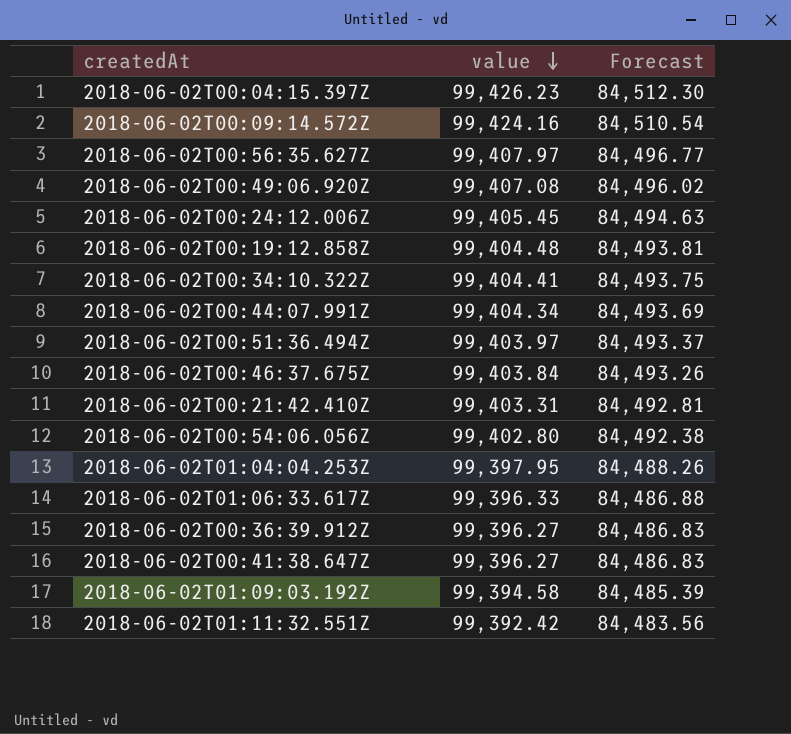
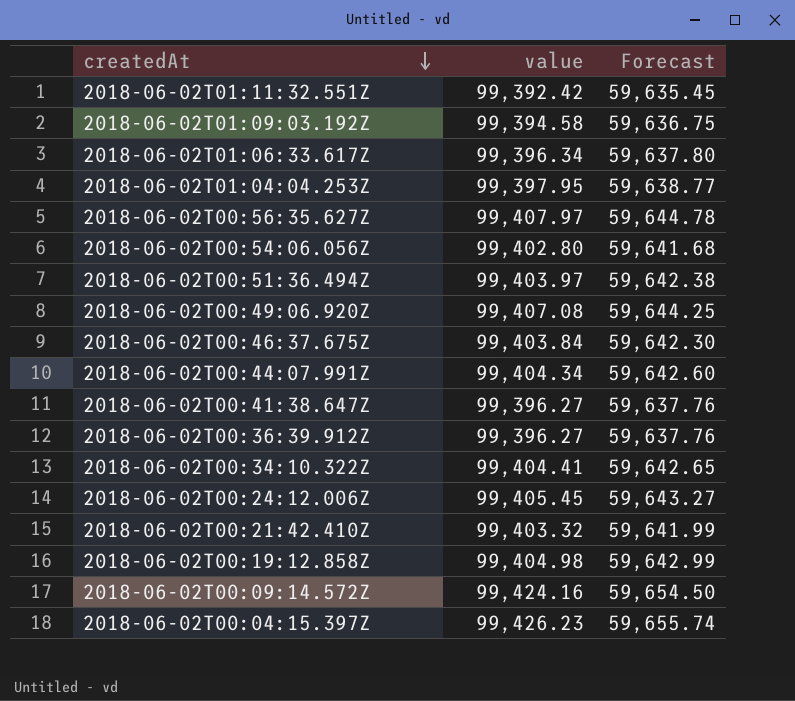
row order: value descending -> createdAt descending
column Forecast | formula: [value] * 0.85 -> [value] * 0.6
2018-06-02T01:06:33.617Z | value: 99,396.33 -> 99,396.34
2018-06-02T00:21:42.410Z | value: 99,403.31 -> 99,403.32
2018-06-02T00:19:12.858Z | value: 99,404.48 -> 99,404.98

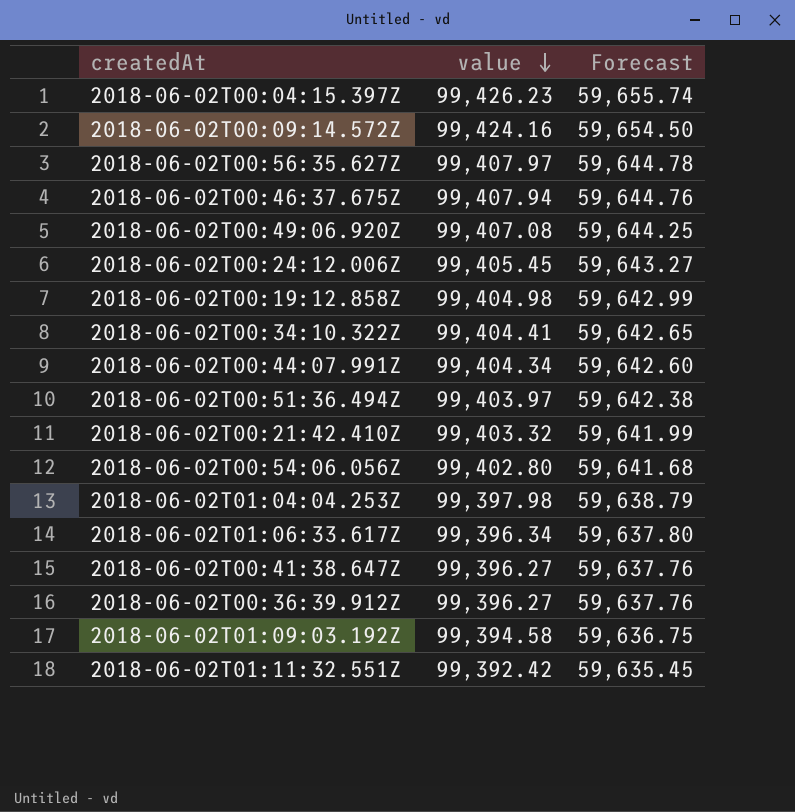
row order: createdAt descending -> value descending
2018-06-02T00:46:37.675Z | value: 99,403.84 -> 99,407.94
2018-06-02T00:46:37.675Z | Forecast: 59,642.30 -> 59,644.76
2018-06-02T01:04:04.253Z | value: 99,397.95 -> 99,397.98
2018-06-02T01:04:04.253Z | Forecast: 59,638.77 -> 59,638.79

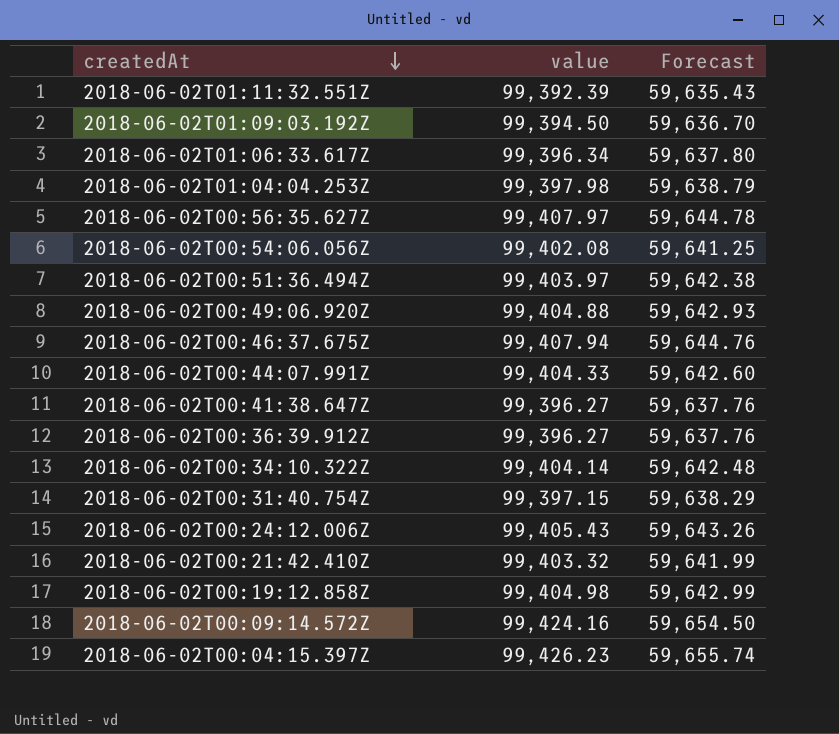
row order: value descending -> createdAt descending
2018-06-02T01:11:32.551Z | value: 99,392.42 -> 99,392.39
2018-06-02T01:11:32.551Z | Forecast: 59,635.45 -> 59,635.43
2018-06-02T01:09:03.192Z | value: 99,394.58 -> 99,394.50
2018-06-02T01:09:03.192Z | Forecast: 59,636.75 -> 59,636.70
2018-06-02T00:54:06.056Z | value: 99,402.80 -> 99,402.08
2018-06-02T00:54:06.056Z | Forecast: 59,641.68 -> 59,641.25
2018-06-02T00:49:06.920Z | value: 99,407.08 -> 99,404.88
2018-06-02T00:49:06.920Z | Forecast: 59,644.25 -> 59,642.93
2018-06-02T00:44:07.991Z | value: 99,404.34 -> 99,404.33
2018-06-02T00:34:10.322Z | value: 99,404.41 -> 99,404.14
2018-06-02T00:34:10.322Z | Forecast: 59,642.65 -> 59,642.48
row 2018-06-02T00:31:40.754Z: none -> 99,397.15 | 59,638.29
2018-06-02T00:24:12.006Z | value: 99,405.45 -> 99,405.43
2018-06-02T00:24:12.006Z | Forecast: 59,643.27 -> 59,643.26

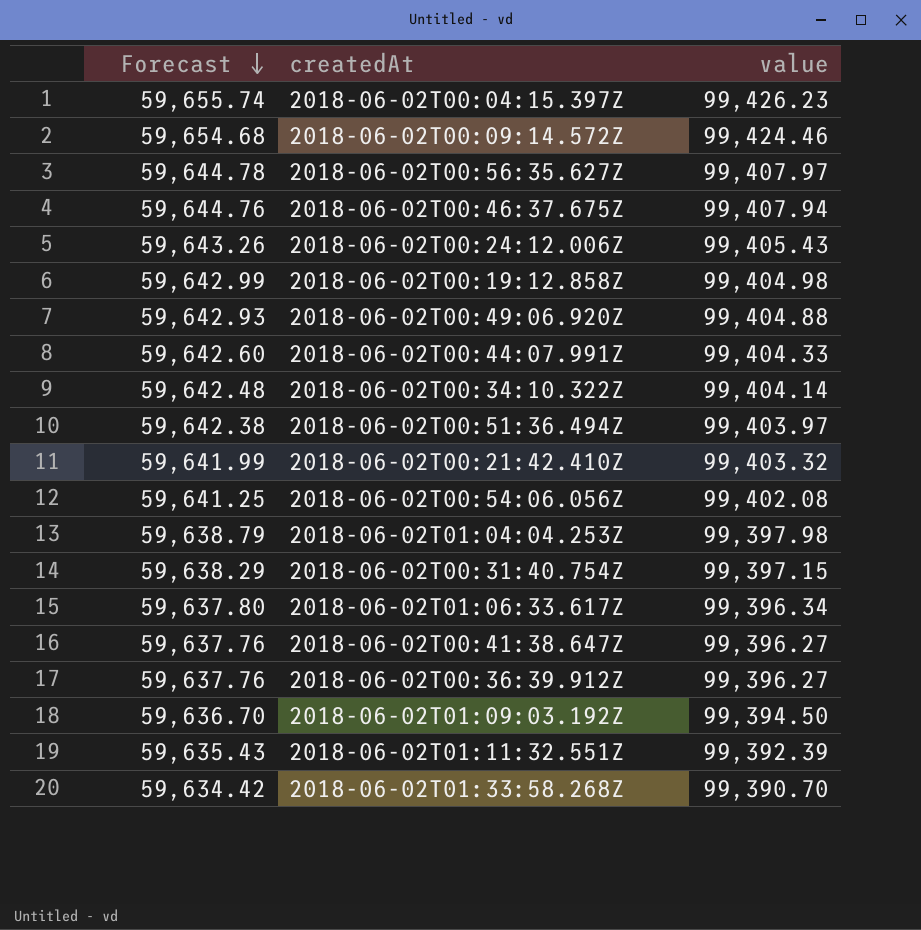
row order: createdAt descending -> Forecast descending
column Forecast | position: 3 -> 1
2018-06-02T00:09:14.572Z | Forecast: 59,654.50 -> 59,654.68
2018-06-02T00:09:14.572Z | value: 99,424.16 -> 99,424.46
row 2018-06-02T01:33:58.268Z: none -> 59,634.42 | 99,390.70

